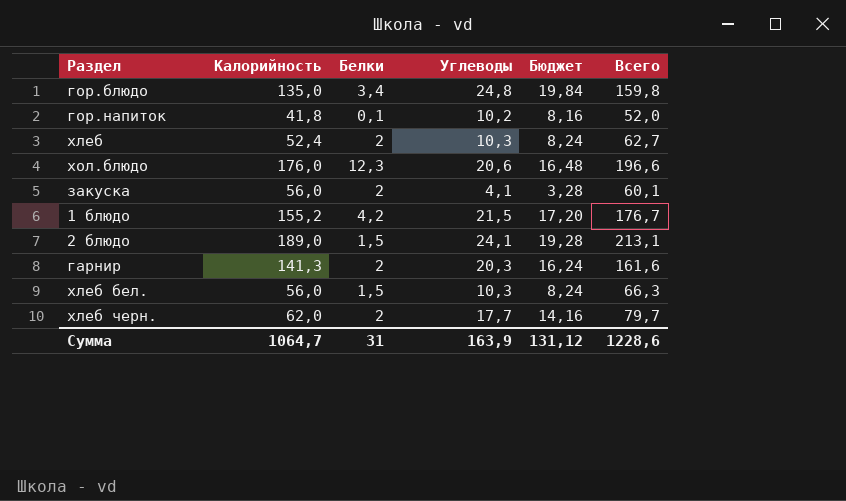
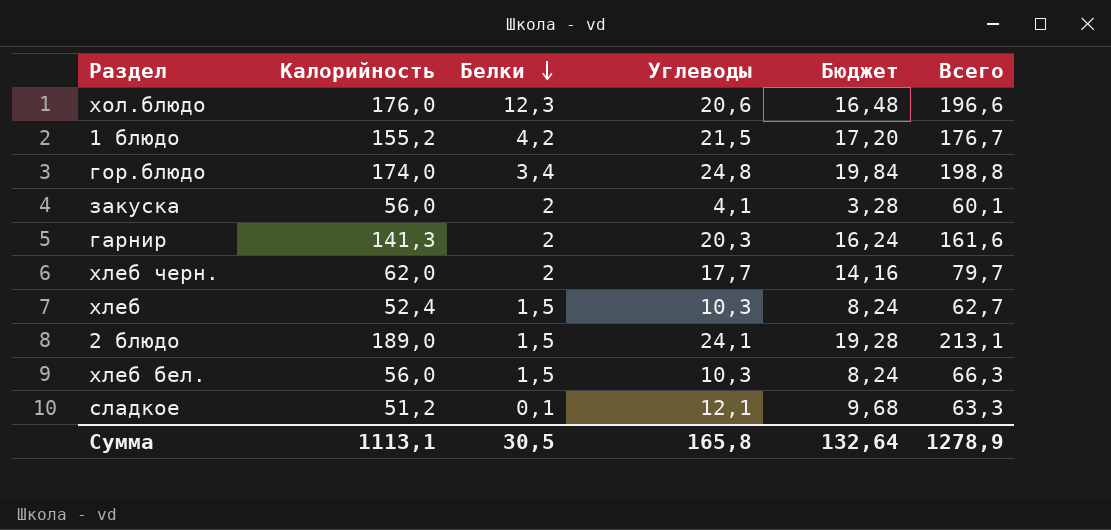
row order: none -> Белки descending
row гор.напиток: 41,8 | 0,1 | 10,2 | 8,16 | 52,0 -> none
гор.блюдо | Калорийность: 135,0 -> 174,0
гор.блюдо | Всего: 159,8 -> 198,8
хлеб | Белки: 2 -> 1,5
row сладкое: none -> 51,2 | 0,1 | 12,1 | 9,68 | 63,3
Сумма | Калорийность: 1064,7 -> 1113,1
Сумма | Белки: 31 -> 30,5
Сумма | Углеводы: 163,9 -> 165,8
Сумма | Бюджет: 131,12 -> 132,64
Сумма | Всего: 1228,6 -> 1278,9

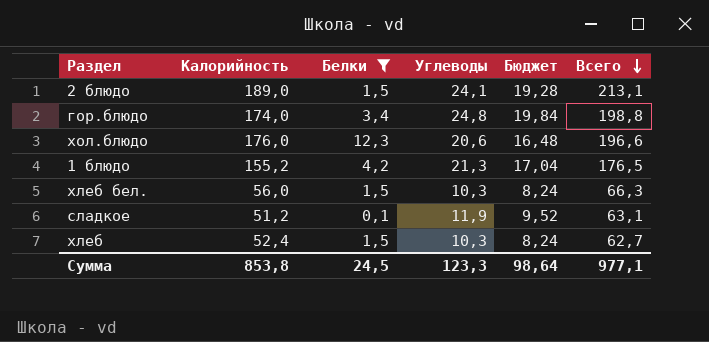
filter: none -> Белки != 2
row order: Белки descending -> Всего descending
1 блюдо | Углеводы: 21,5 -> 21,3
1 блюдо | Бюджет: 17,20 -> 17,04
1 блюдо | Всего: 176,7 -> 176,5
сладкое | Углеводы: 12,1 -> 11,9
сладкое | Бюджет: 9,68 -> 9,52
сладкое | Всего: 63,3 -> 63,1
Сумма | Калорийность: 1113,1 -> 853,8
Сумма | Белки: 30,5 -> 24,5
Сумма | Углеводы: 165,8 -> 123,3
Сумма | Бюджет: 132,64 -> 98,64
Сумма | Всего: 1278,9 -> 977,1

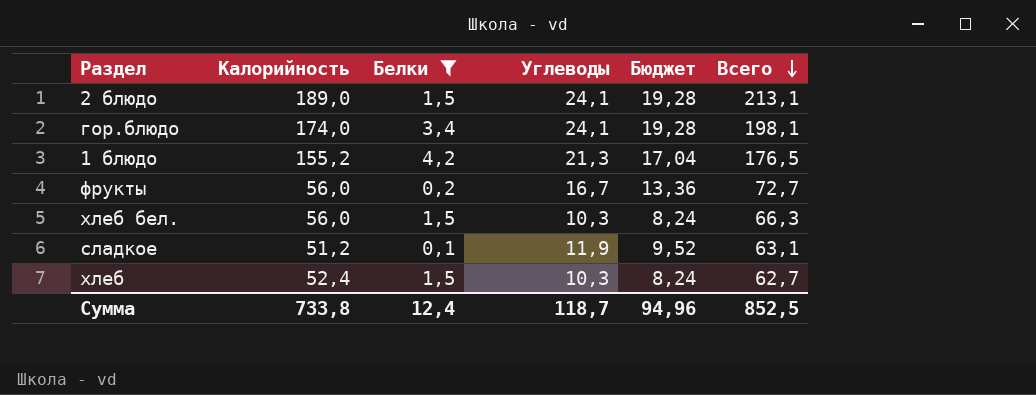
row хол.блюдо: 176,0 | 12,3 | 20,6 | 16,48 | 196,6 -> none
гор.блюдо | Углеводы: 24,8 -> 24,1
гор.блюдо | Бюджет: 19,84 -> 19,28
гор.блюдо | Всего: 198,8 -> 198,1
row фрукты: none -> 56,0 | 0,2 | 16,7 | 13,36 | 72,7
Сумма | Калорийность: 853,8 -> 733,8
Сумма | Белки: 24,5 -> 12,4
Сумма | Углеводы: 123,3 -> 118,7
Сумма | Бюджет: 98,64 -> 94,96
Сумма | Всего: 977,1 -> 852,5

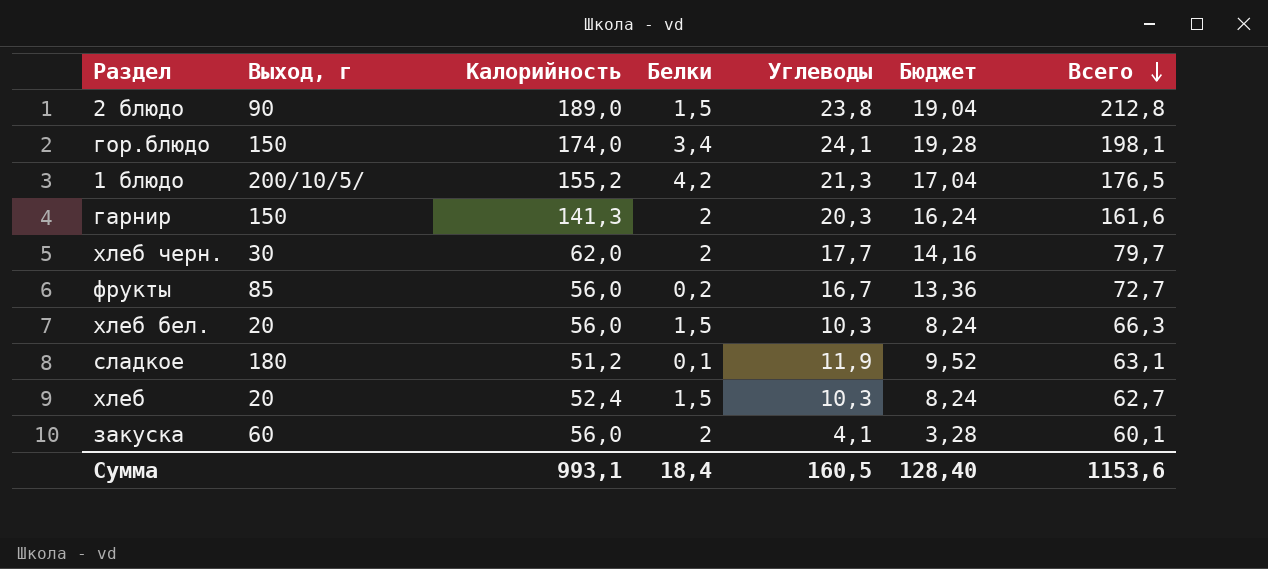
filter: Белки != 2 -> none
column Выход, г | position: none -> 2
2 блюдо | Углеводы: 24,1 -> 23,8
2 блюдо | Бюджет: 19,28 -> 19,04
2 блюдо | Всего: 213,1 -> 212,8
Сумма | Калорийность: 733,8 -> 993,1
Сумма | Белки: 12,4 -> 18,4
Сумма | Углеводы: 118,7 -> 160,5
Сумма | Бюджет: 94,96 -> 128,40
Сумма | Всего: 852,5 -> 1153,6

